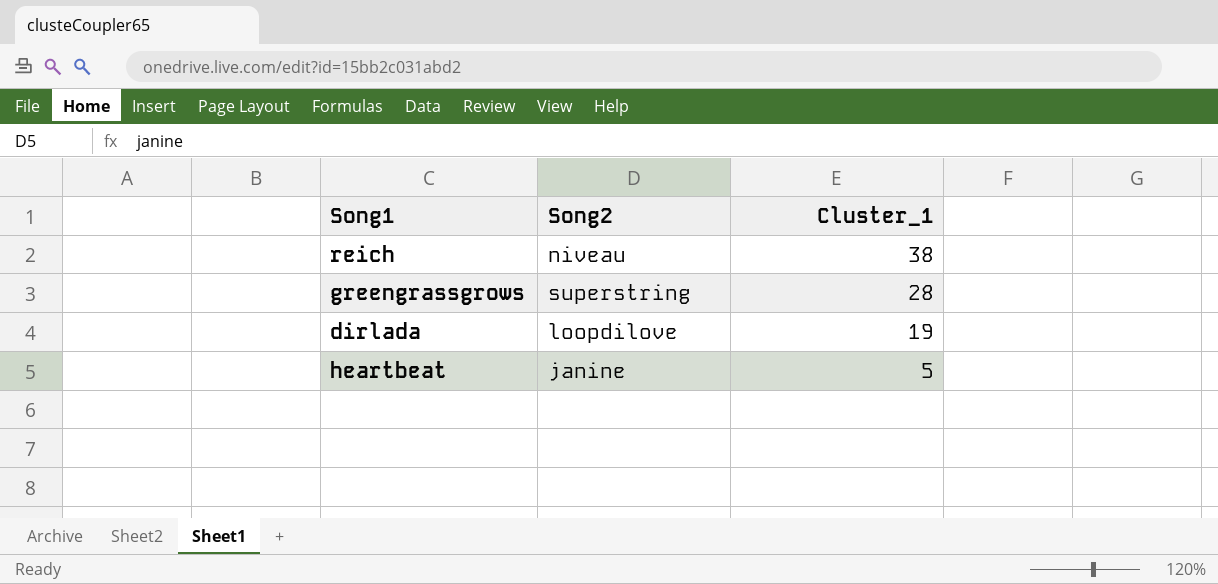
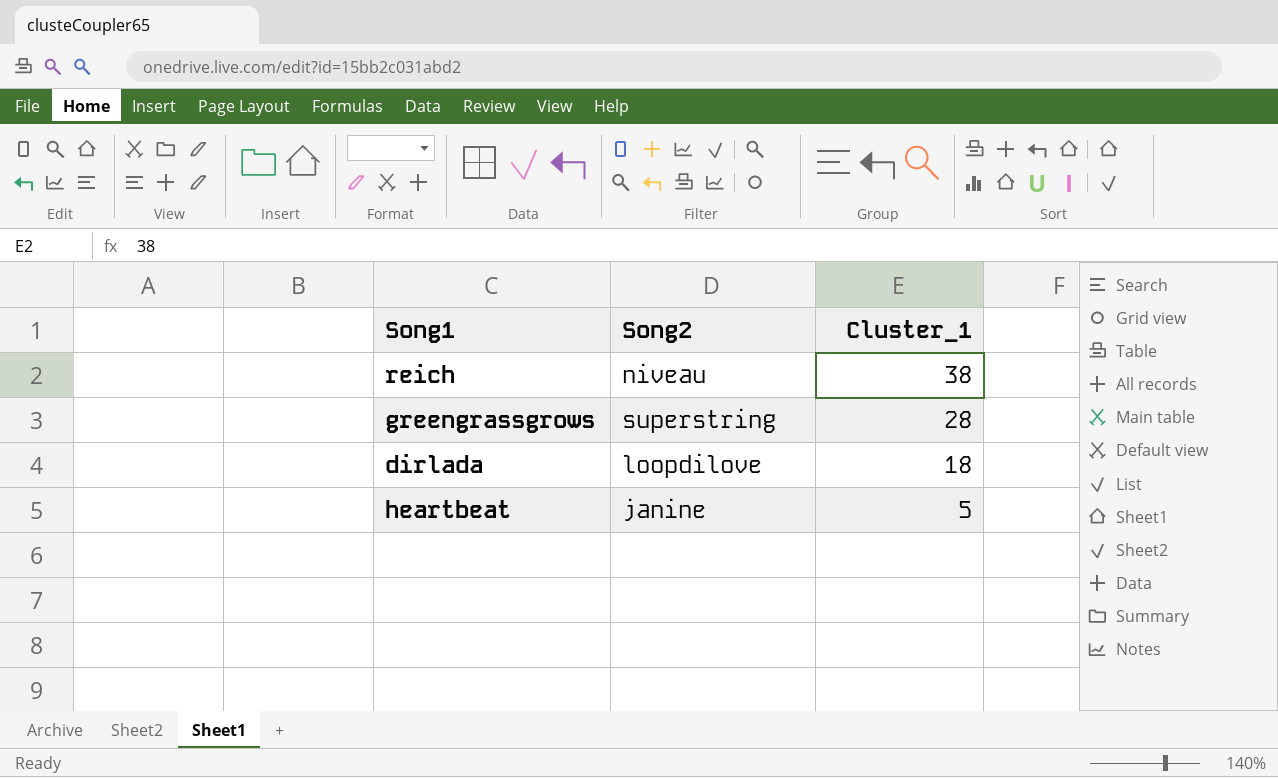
dirlada | Cluster_1: 19 -> 18

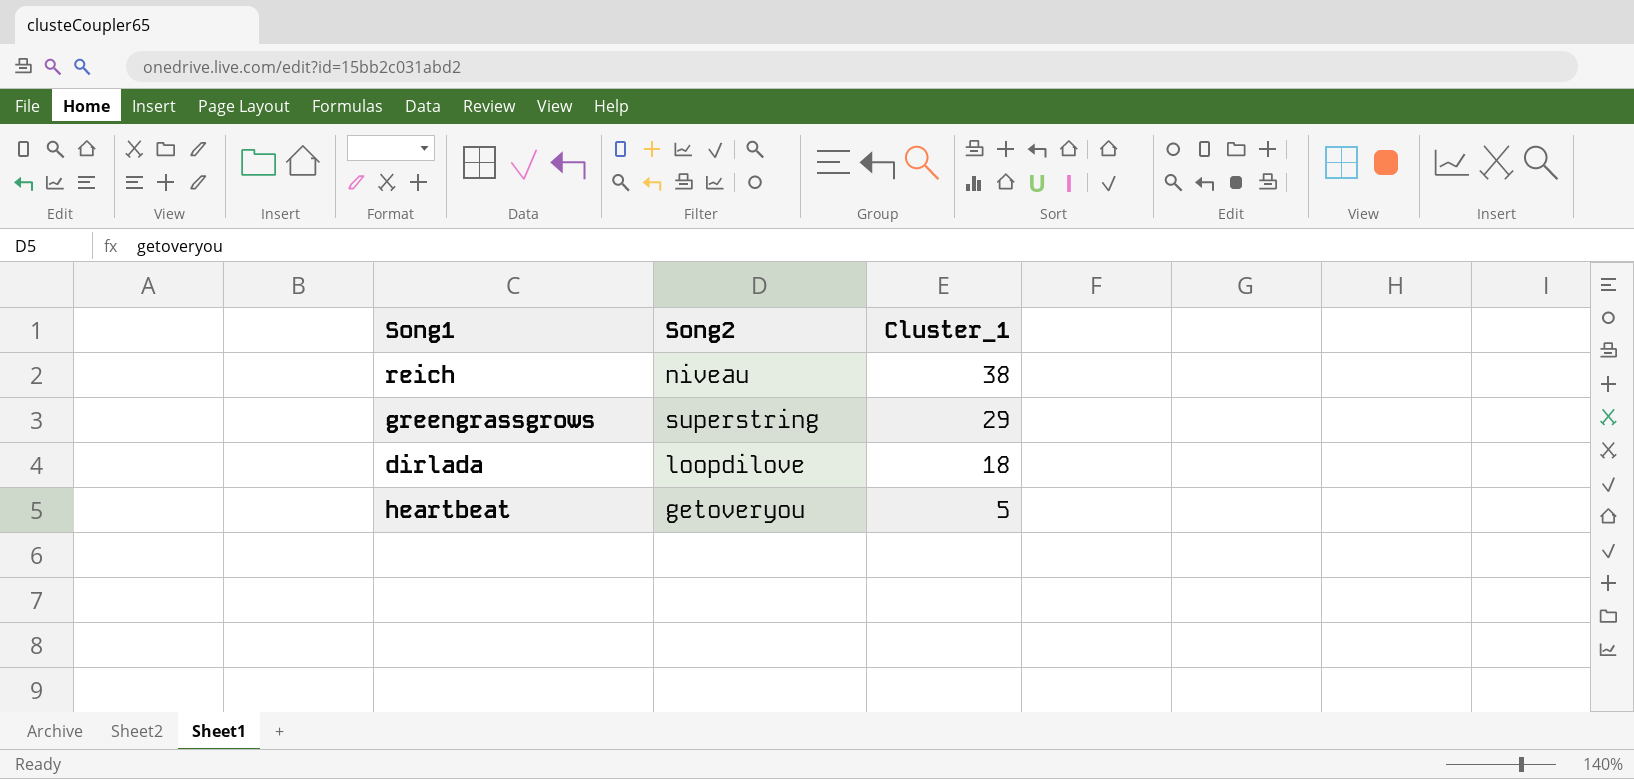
greengrassgrows | Cluster_1: 28 -> 29
heartbeat | Song2: janine -> getoveryou

